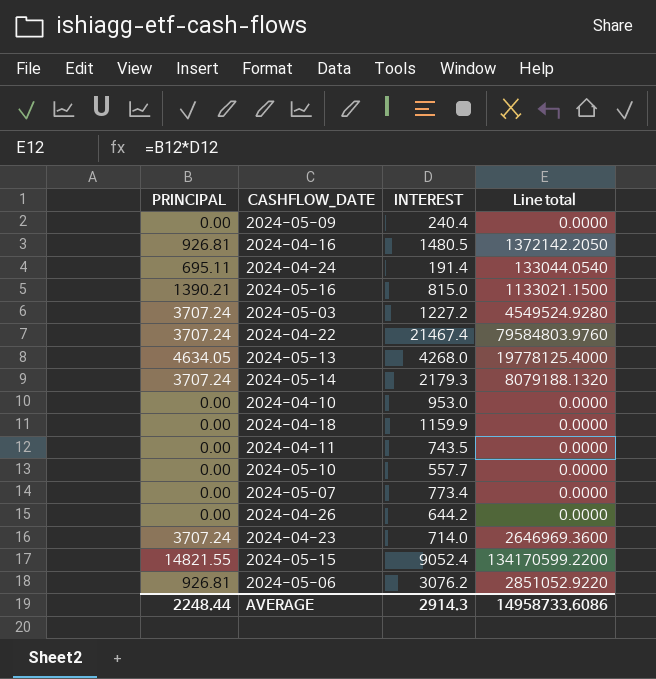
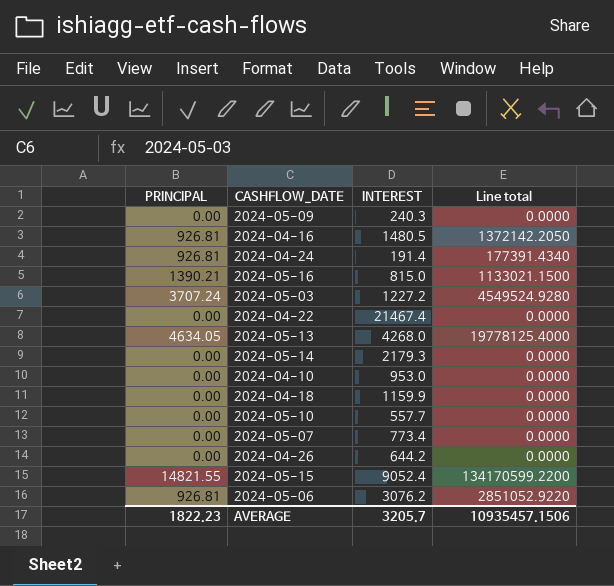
row 2024-04-11: 0.00 | 743.5 | 0.0000 -> none
row 2024-04-23: 3707.24 | 714.0 | 2646969.3600 -> none
2024-05-09 | INTEREST: 240.4 -> 240.3
2024-04-24 | PRINCIPAL: 695.11 -> 926.81
2024-04-24 | Line total: 133044.0540 -> 177391.4340
2024-04-22 | PRINCIPAL: 3707.24 -> 0.00
2024-04-22 | Line total: 79584803.9760 -> 0.0000
2024-05-14 | PRINCIPAL: 3707.24 -> 0.00
2024-05-14 | Line total: 8079188.1320 -> 0.0000
AVERAGE | PRINCIPAL: 2248.44 -> 1822.23
AVERAGE | INTEREST: 2914.3 -> 3205.7
AVERAGE | Line total: 14958733.6086 -> 10935457.1506

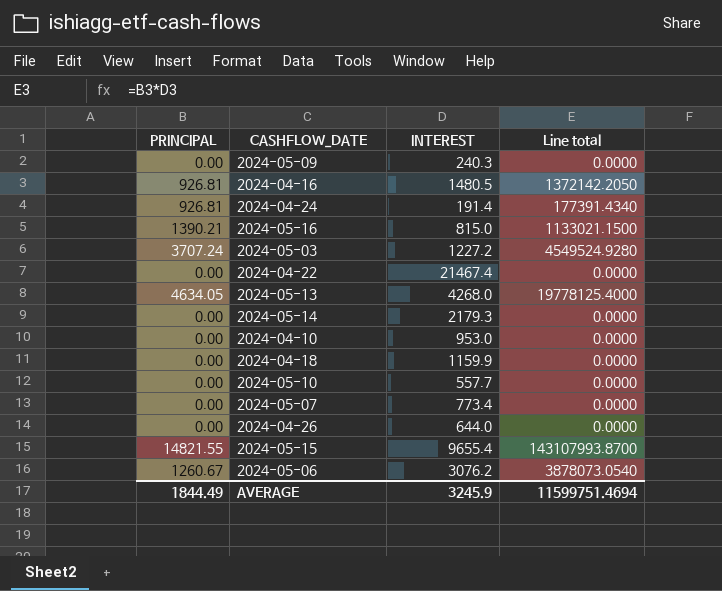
2024-04-26 | INTEREST: 644.2 -> 644.0
2024-05-15 | INTEREST: 9052.4 -> 9655.4
2024-05-15 | Line total: 134170599.2200 -> 143107993.8700
2024-05-06 | PRINCIPAL: 926.81 -> 1260.67
2024-05-06 | Line total: 2851052.9220 -> 3878073.0540
AVERAGE | PRINCIPAL: 1822.23 -> 1844.49
AVERAGE | INTEREST: 3205.7 -> 3245.9
AVERAGE | Line total: 10935457.1506 -> 11599751.4694

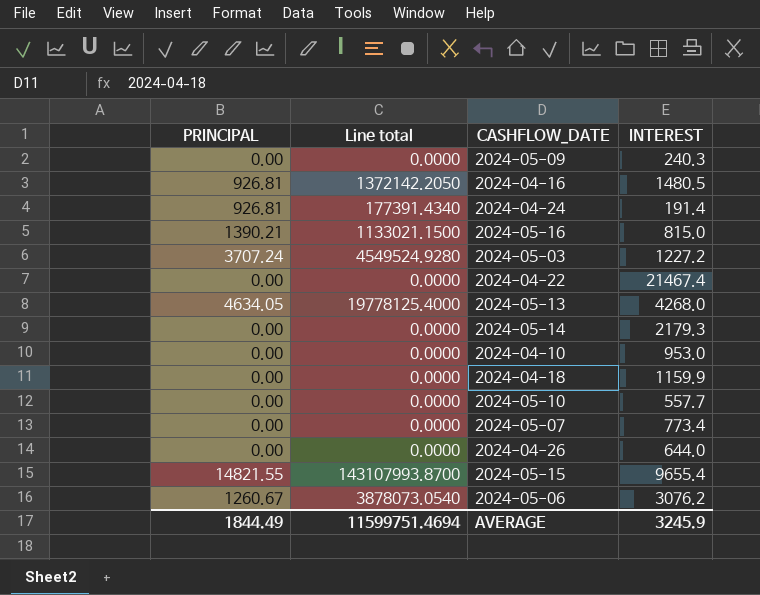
column Line total | position: 4 -> 2

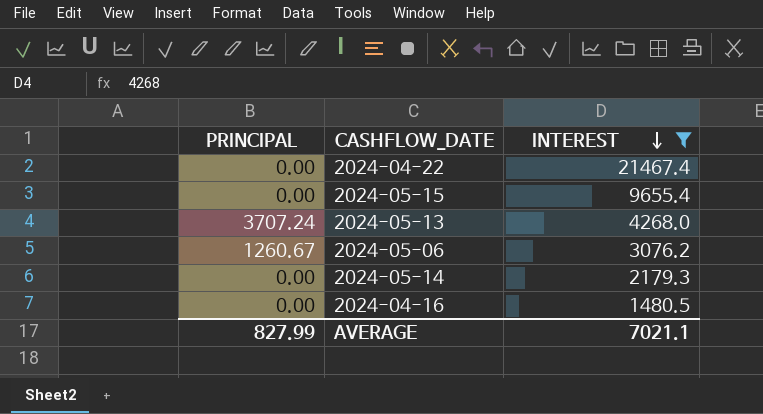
filter: none -> INTEREST >= 1480.5
row order: none -> INTEREST descending
column Line total | formula: [PRINCIPAL] * [INTEREST] -> none
2024-05-15 | PRINCIPAL: 14821.55 -> 0.00
2024-05-13 | PRINCIPAL: 4634.05 -> 3707.24
2024-04-16 | PRINCIPAL: 926.81 -> 0.00
AVERAGE | PRINCIPAL: 1844.49 -> 827.99
AVERAGE | INTEREST: 3245.9 -> 7021.1

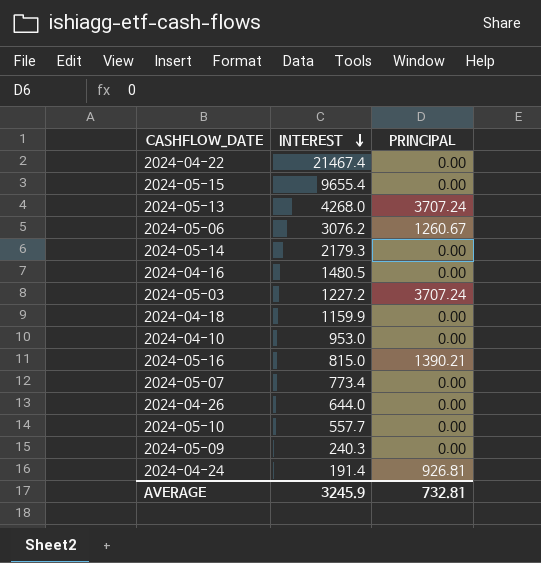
filter: INTEREST >= 1480.5 -> none
column PRINCIPAL | position: 1 -> 3
AVERAGE | INTEREST: 7021.1 -> 3245.9
AVERAGE | PRINCIPAL: 827.99 -> 732.81

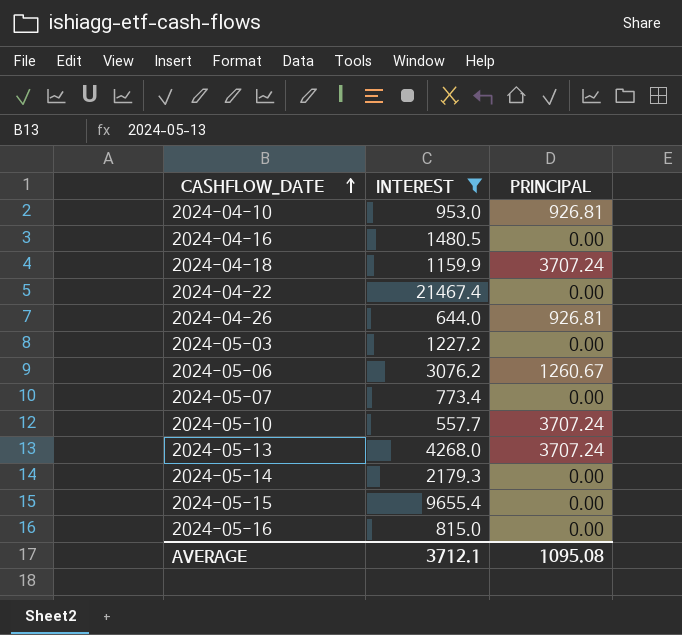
filter: none -> INTEREST >= 557.7
row order: INTEREST descending -> CASHFLOW_DATE ascending
2024-04-10 | PRINCIPAL: 0.00 -> 926.81
2024-04-18 | PRINCIPAL: 0.00 -> 3707.24
2024-04-26 | PRINCIPAL: 0.00 -> 926.81
2024-05-03 | PRINCIPAL: 3707.24 -> 0.00
2024-05-10 | PRINCIPAL: 0.00 -> 3707.24
2024-05-16 | PRINCIPAL: 1390.21 -> 0.00
AVERAGE | INTEREST: 3245.9 -> 3712.1
AVERAGE | PRINCIPAL: 732.81 -> 1095.08

